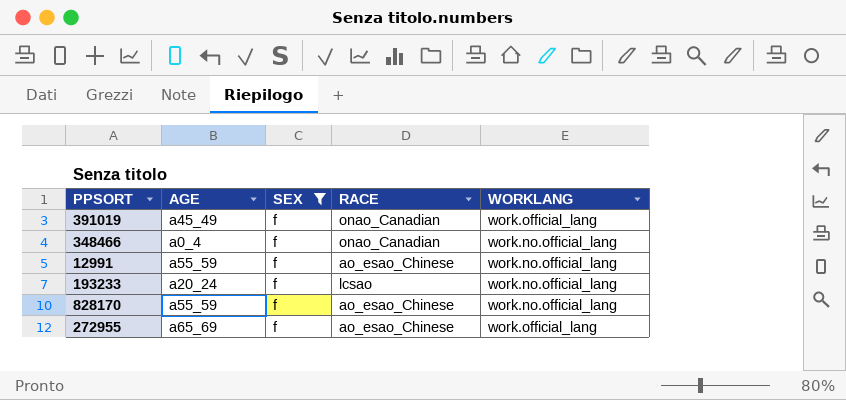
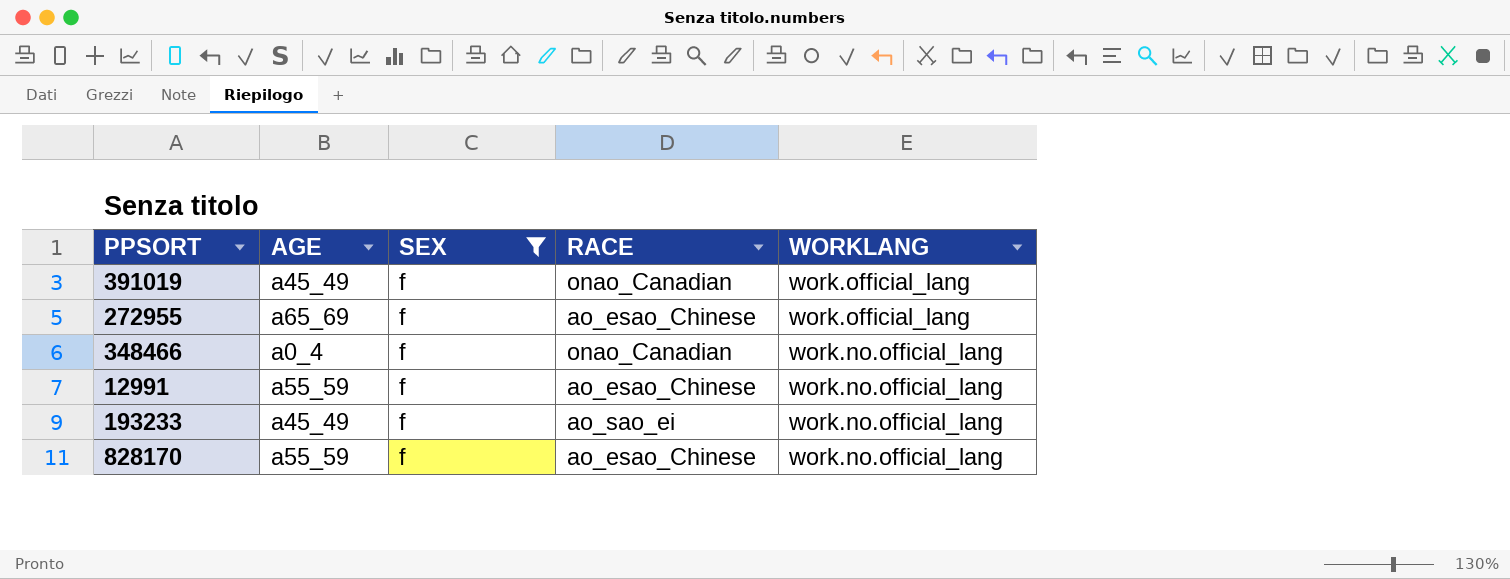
row order: none -> WORKLANG descending
193233 | AGE: a20_24 -> a45_49
193233 | RACE: lcsao -> ao_sao_ei

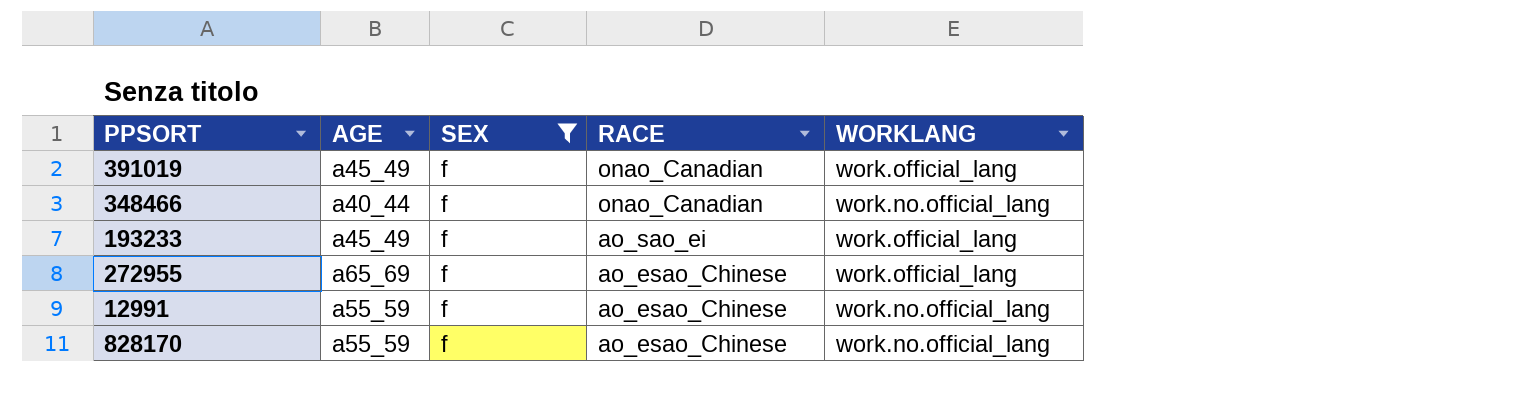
row order: WORKLANG descending -> RACE descending
348466 | AGE: a0_4 -> a40_44
193233 | WORKLANG: work.no.official_lang -> work.official_lang

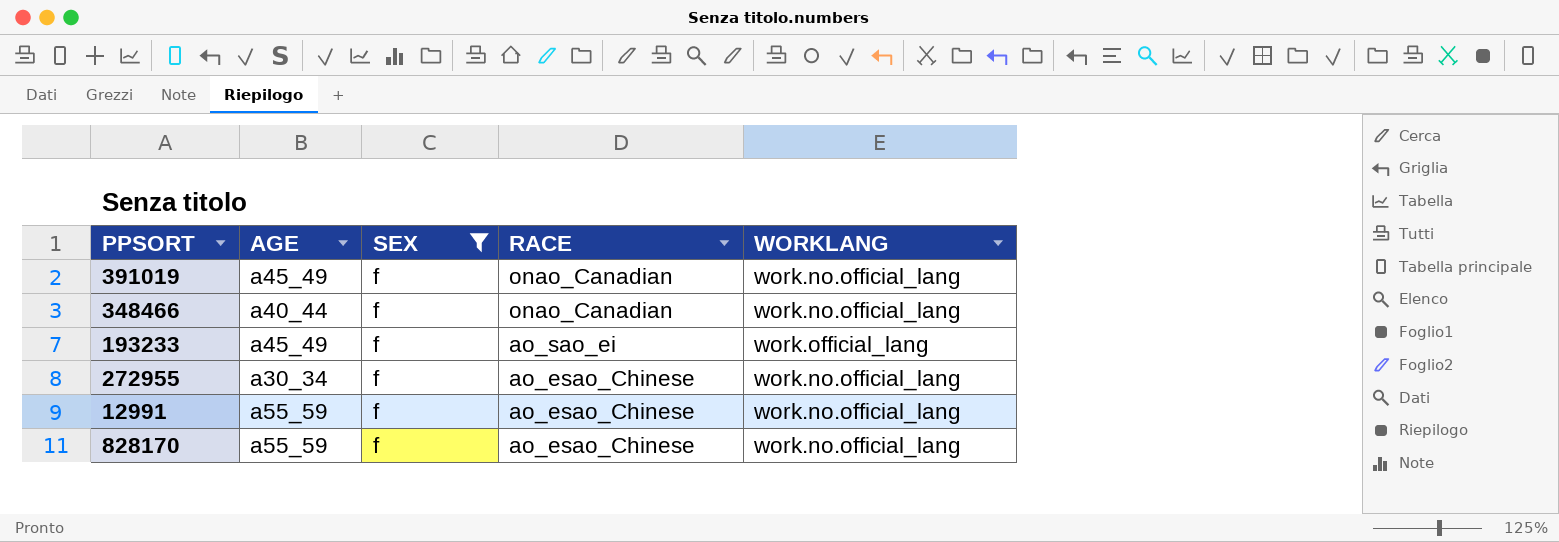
391019 | WORKLANG: work.official_lang -> work.no.official_lang
272955 | AGE: a65_69 -> a30_34
272955 | WORKLANG: work.official_lang -> work.no.official_lang

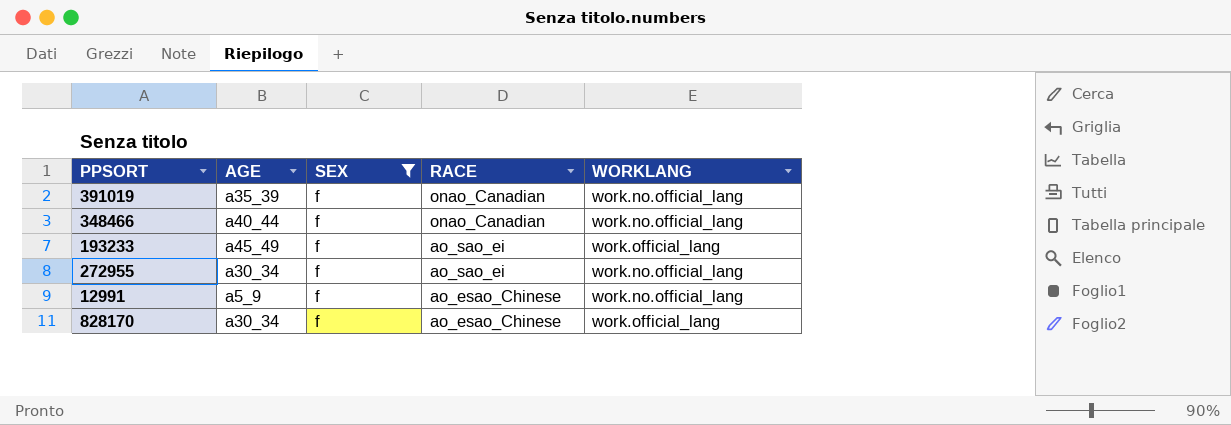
391019 | AGE: a45_49 -> a35_39
272955 | RACE: ao_esao_Chinese -> ao_sao_ei
12991 | AGE: a55_59 -> a5_9
828170 | AGE: a55_59 -> a30_34
828170 | WORKLANG: work.no.official_lang -> work.official_lang

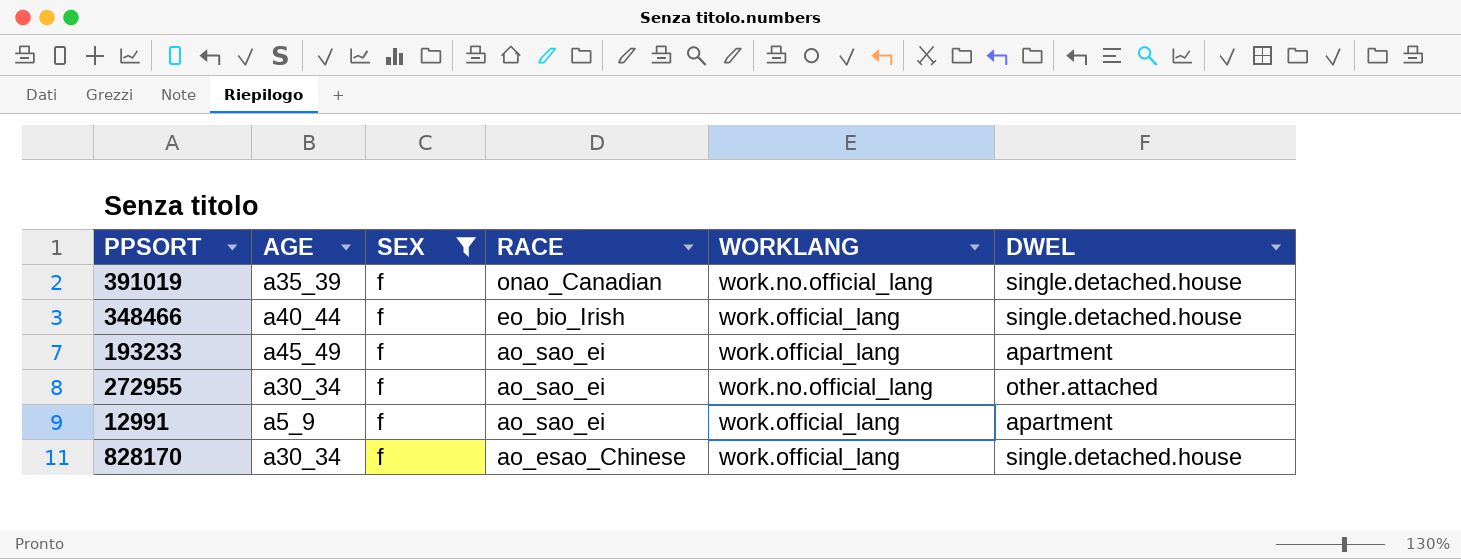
column DWEL | position: none -> 6
348466 | RACE: onao_Canadian -> eo_bio_Irish
348466 | WORKLANG: work.no.official_lang -> work.official_lang
12991 | RACE: ao_esao_Chinese -> ao_sao_ei
12991 | WORKLANG: work.no.official_lang -> work.official_lang

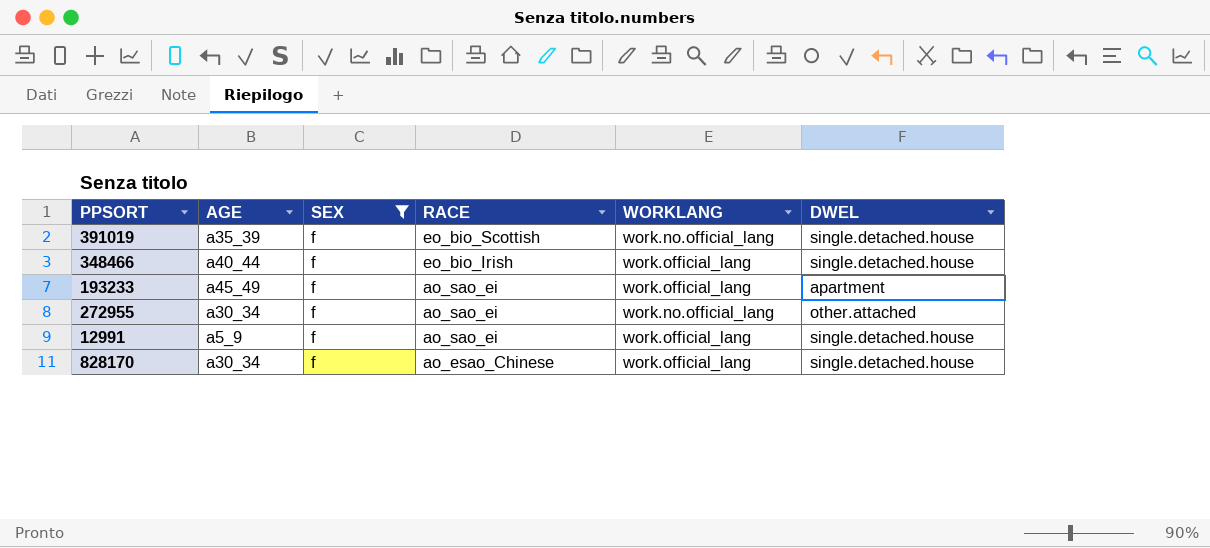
391019 | RACE: onao_Canadian -> eo_bio_Scottish
12991 | DWEL: apartment -> single.detached.house

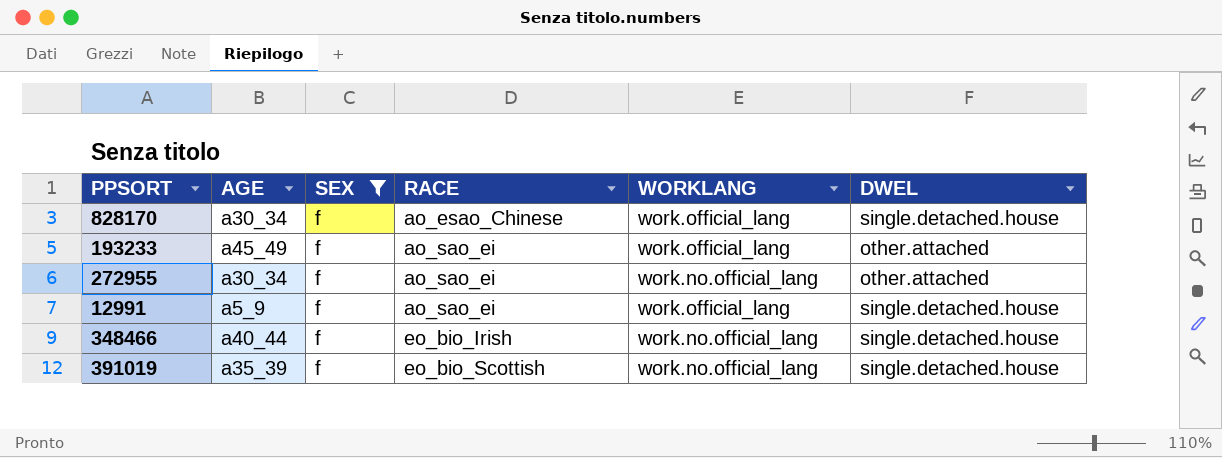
row order: RACE descending -> RACE ascending
193233 | DWEL: apartment -> other.attached
348466 | WORKLANG: work.official_lang -> work.no.official_lang

